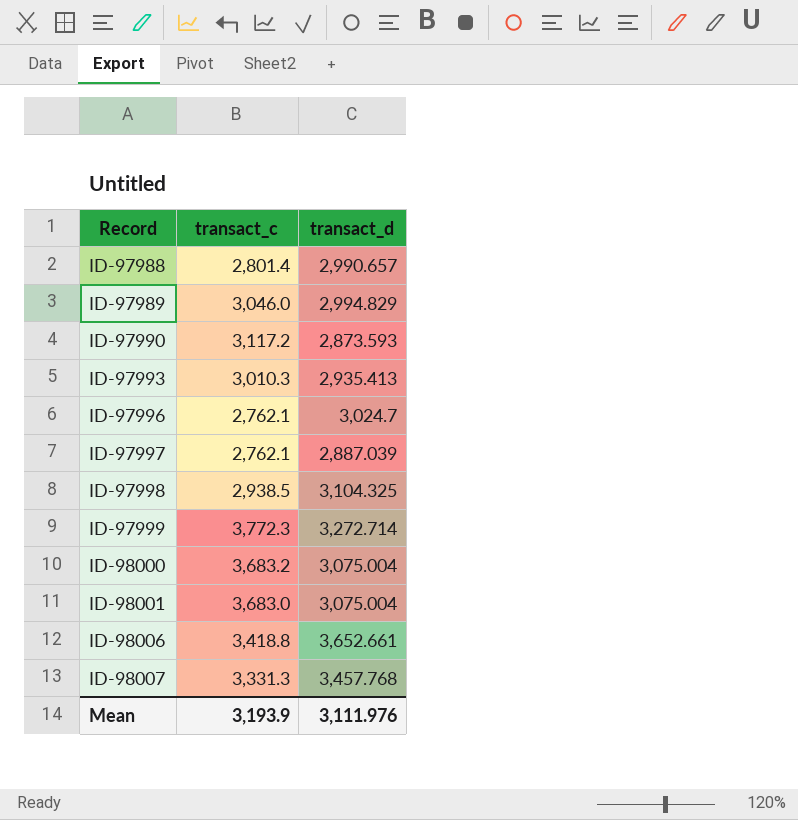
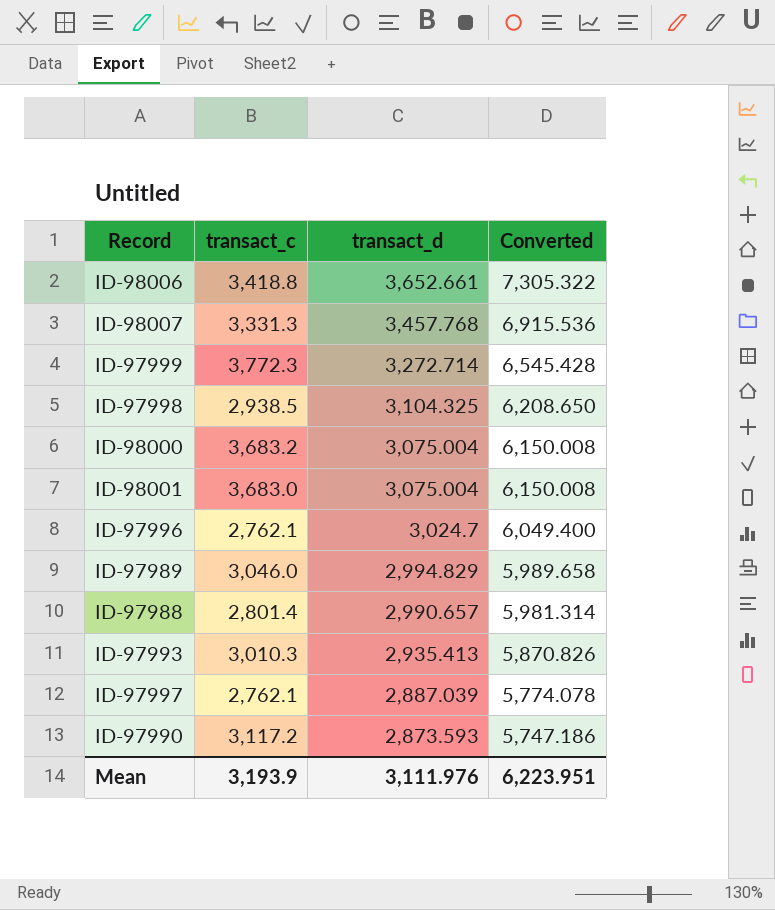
row order: Record ascending -> transact_d descending
column Converted | formula: none -> [transact_d] * 2

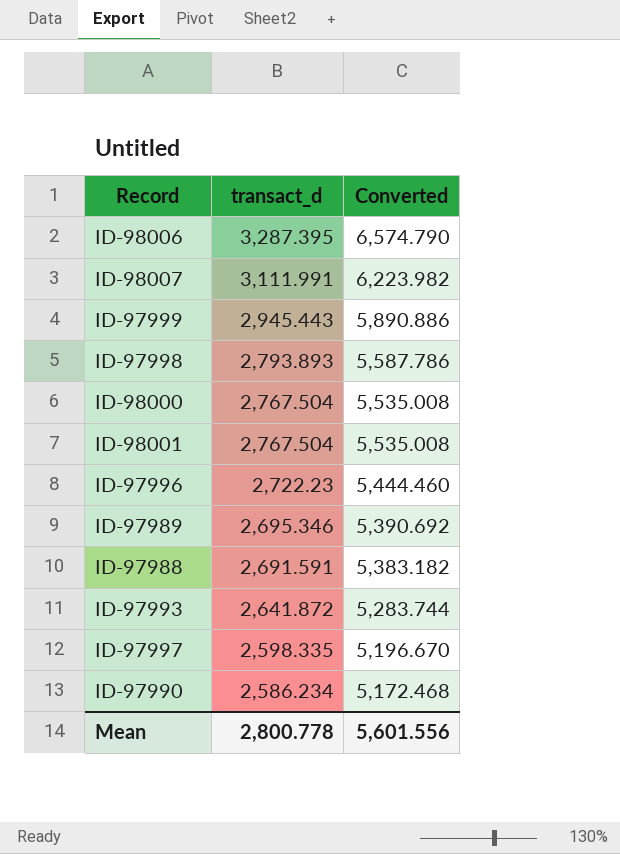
column transact_c | position: 2 -> none
ID-98006 | transact_d: 3,652.661 -> 3,287.395
ID-98006 | Converted: 7,305.322 -> 6,574.790
ID-98007 | transact_d: 3,457.768 -> 3,111.991
ID-98007 | Converted: 6,915.536 -> 6,223.982
ID-97999 | transact_d: 3,272.714 -> 2,945.443
ID-97999 | Converted: 6,545.428 -> 5,890.886
ID-97998 | transact_d: 3,104.325 -> 2,793.893
ID-97998 | Converted: 6,208.650 -> 5,587.786
ID-98000 | transact_d: 3,075.004 -> 2,767.504
ID-98000 | Converted: 6,150.008 -> 5,535.008
ID-98001 | transact_d: 3,075.004 -> 2,767.504
ID-98001 | Converted: 6,150.008 -> 5,535.008
ID-97996 | transact_d: 3,024.7 -> 2,722.23
ID-97996 | Converted: 6,049.400 -> 5,444.460
ID-97989 | transact_d: 2,994.829 -> 2,695.346
ID-97989 | Converted: 5,989.658 -> 5,390.692
ID-97988 | transact_d: 2,990.657 -> 2,691.591
ID-97988 | Converted: 5,981.314 -> 5,383.182
ID-97993 | transact_d: 2,935.413 -> 2,641.872
ID-97993 | Converted: 5,870.826 -> 5,283.744
ID-97997 | transact_d: 2,887.039 -> 2,598.335
ID-97997 | Converted: 5,774.078 -> 5,196.670
ID-97990 | transact_d: 2,873.593 -> 2,586.234
ID-97990 | Converted: 5,747.186 -> 5,172.468
Mean | transact_d: 3,111.976 -> 2,800.778
Mean | Converted: 6,223.951 -> 5,601.556

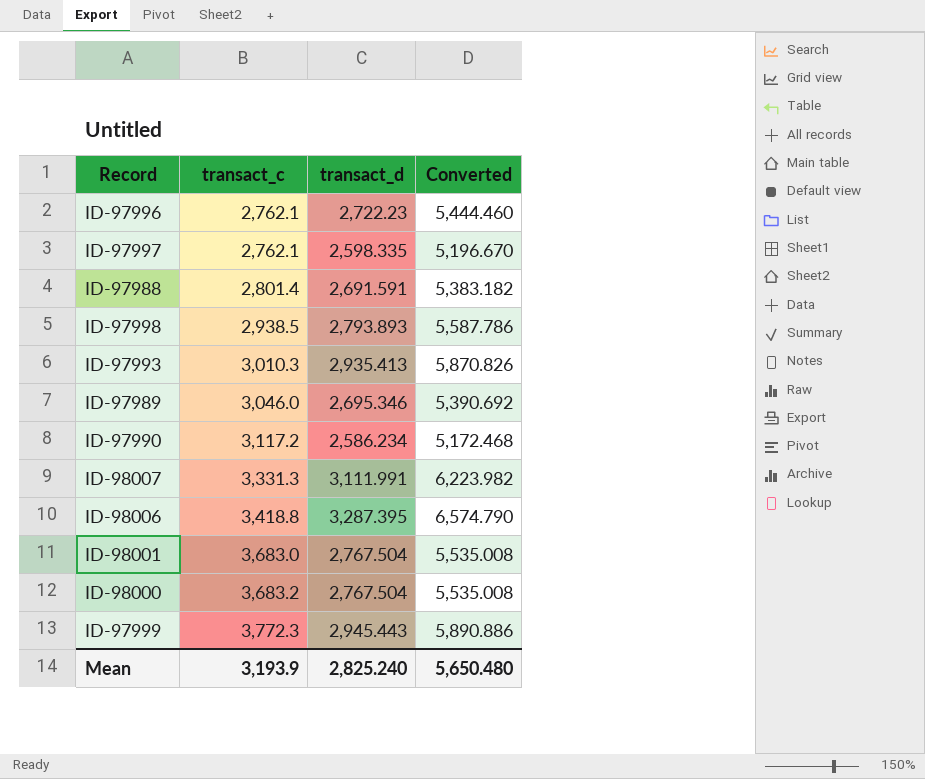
row order: transact_d descending -> transact_c ascending
column transact_c | position: none -> 2
ID-97993 | transact_d: 2,641.872 -> 2,935.413
ID-97993 | Converted: 5,283.744 -> 5,870.826
Mean | transact_d: 2,800.778 -> 2,825.240
Mean | Converted: 5,601.556 -> 5,650.480

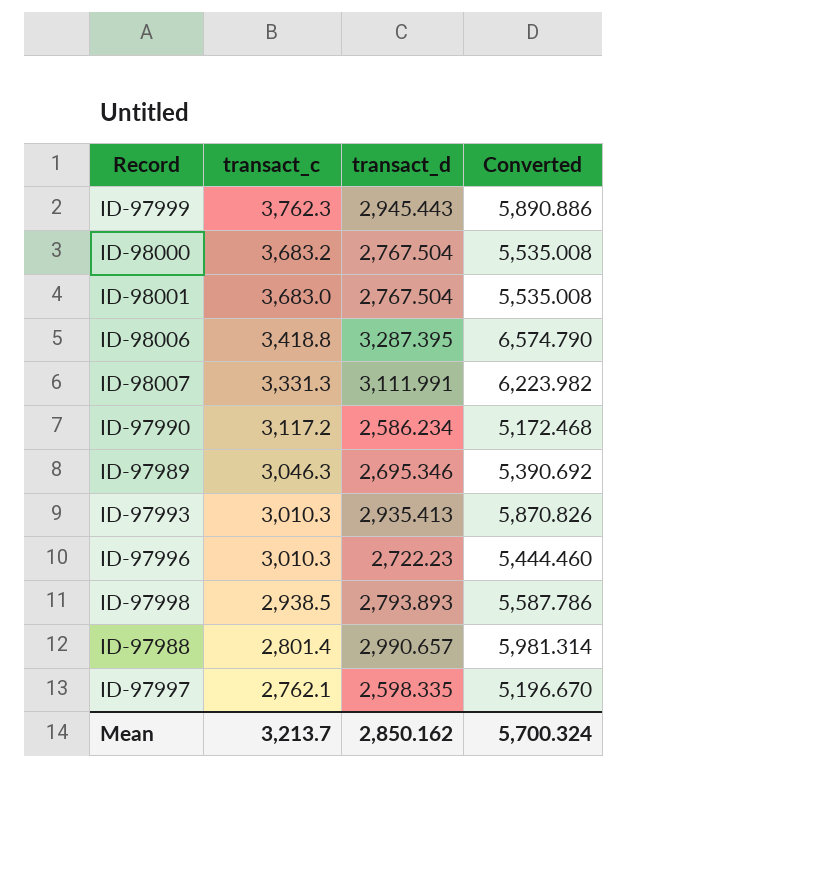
row order: transact_c ascending -> transact_c descending
ID-97999 | transact_c: 3,772.3 -> 3,762.3
ID-97989 | transact_c: 3,046.0 -> 3,046.3
ID-97996 | transact_c: 2,762.1 -> 3,010.3
ID-97988 | transact_d: 2,691.591 -> 2,990.657
ID-97988 | Converted: 5,383.182 -> 5,981.314
Mean | transact_c: 3,193.9 -> 3,213.7
Mean | transact_d: 2,825.240 -> 2,850.162
Mean | Converted: 5,650.480 -> 5,700.324

